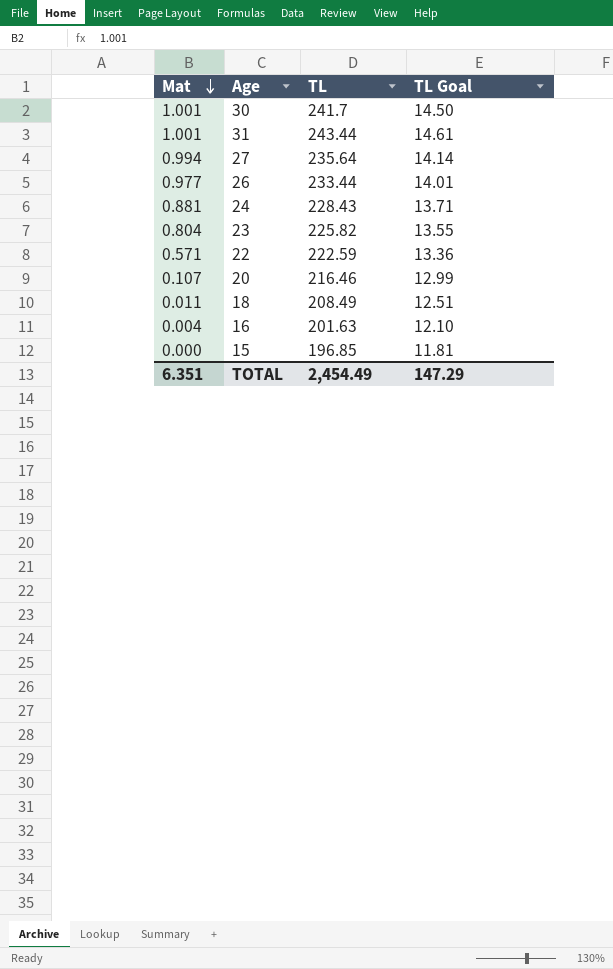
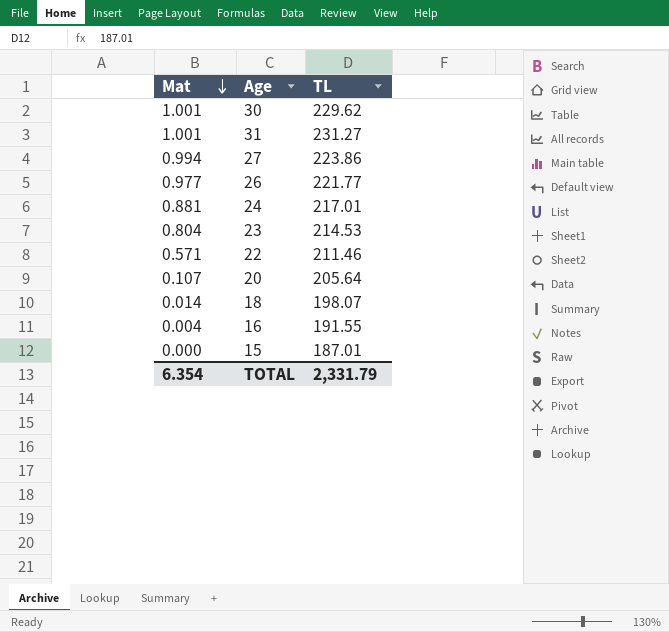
column TL Goal | formula: [TL] * 0.06 -> none
30 | TL: 241.7 -> 229.62
31 | TL: 243.44 -> 231.27
27 | TL: 235.64 -> 223.86
26 | TL: 233.44 -> 221.77
24 | TL: 228.43 -> 217.01
23 | TL: 225.82 -> 214.53
22 | TL: 222.59 -> 211.46
20 | TL: 216.46 -> 205.64
18 | Mat: 0.011 -> 0.014
18 | TL: 208.49 -> 198.07
16 | TL: 201.63 -> 191.55
15 | TL: 196.85 -> 187.01
TOTAL | Mat: 6.351 -> 6.354
TOTAL | TL: 2,454.49 -> 2,331.79

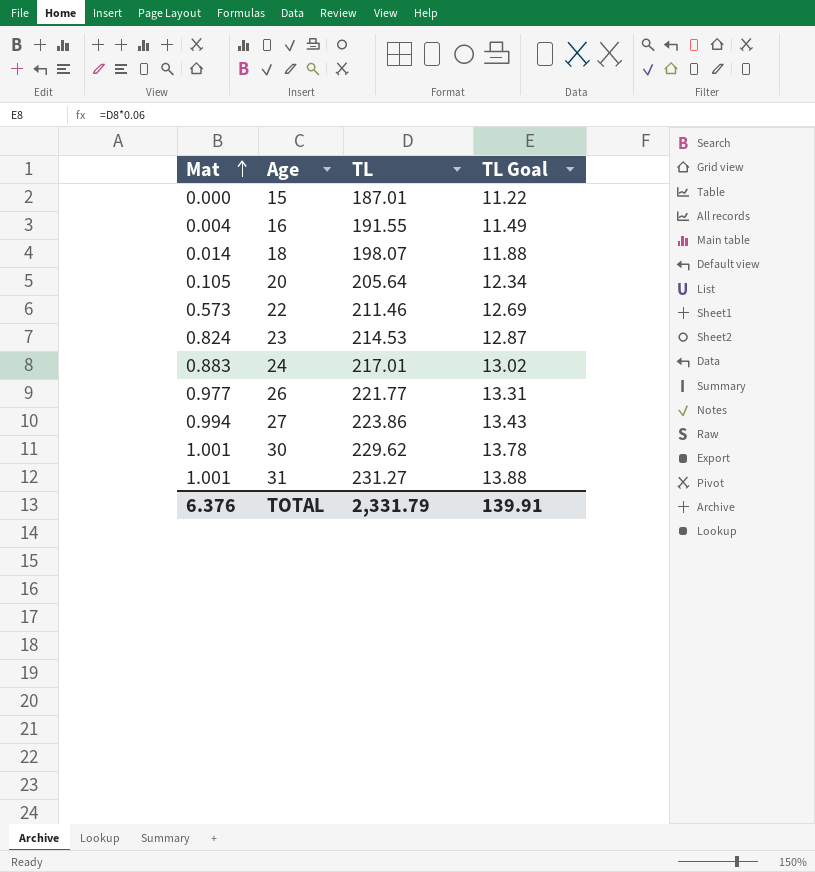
row order: Mat descending -> Mat ascending
column TL Goal | formula: none -> [TL] * 0.06
20 | Mat: 0.107 -> 0.105
22 | Mat: 0.571 -> 0.573
23 | Mat: 0.804 -> 0.824
24 | Mat: 0.881 -> 0.883
TOTAL | Mat: 6.354 -> 6.376

